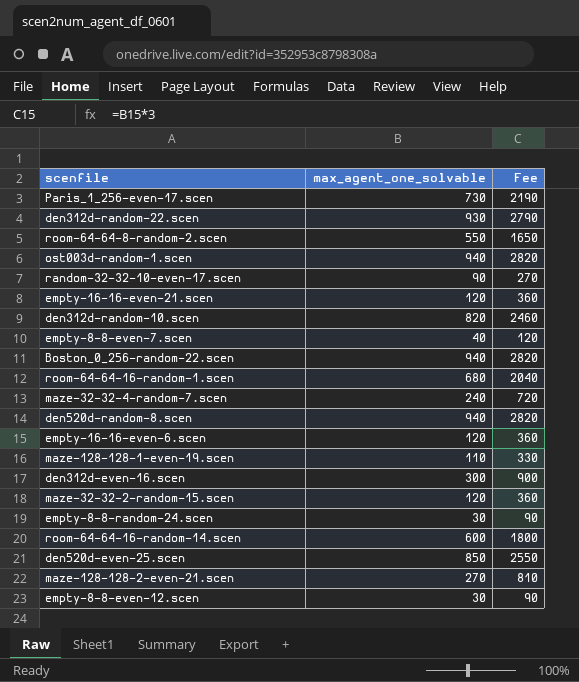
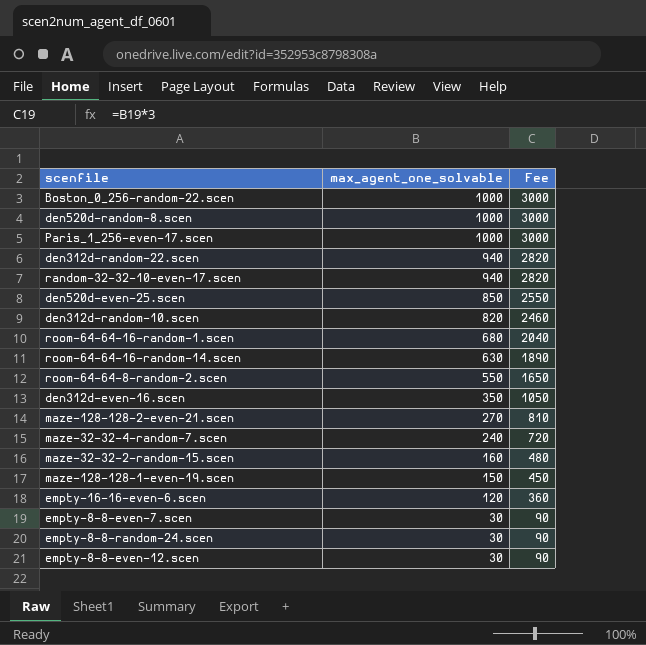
row order: none -> max_agent_one_solvable descending
row ost003d-random-1.scen: 940 | 2820 -> none
row empty-16-16-even-21.scen: 120 | 360 -> none
Boston_0_256-random-22.scen | max_agent_one_solvable: 940 -> 1000
Boston_0_256-random-22.scen | Fee: 2820 -> 3000
den520d-random-8.scen | max_agent_one_solvable: 940 -> 1000
den520d-random-8.scen | Fee: 2820 -> 3000
Paris_1_256-even-17.scen | max_agent_one_solvable: 730 -> 1000
Paris_1_256-even-17.scen | Fee: 2190 -> 3000
den312d-random-22.scen | max_agent_one_solvable: 930 -> 940
den312d-random-22.scen | Fee: 2790 -> 2820
random-32-32-10-even-17.scen | max_agent_one_solvable: 90 -> 940
random-32-32-10-even-17.scen | Fee: 270 -> 2820
room-64-64-16-random-14.scen | max_agent_one_solvable: 600 -> 630
room-64-64-16-random-14.scen | Fee: 1800 -> 1890
den312d-even-16.scen | max_agent_one_solvable: 300 -> 350
den312d-even-16.scen | Fee: 900 -> 1050
maze-32-32-2-random-15.scen | max_agent_one_solvable: 120 -> 160
maze-32-32-2-random-15.scen | Fee: 360 -> 480
maze-128-128-1-even-19.scen | max_agent_one_solvable: 110 -> 150
maze-128-128-1-even-19.scen | Fee: 330 -> 450
empty-8-8-even-7.scen | max_agent_one_solvable: 40 -> 30
empty-8-8-even-7.scen | Fee: 120 -> 90

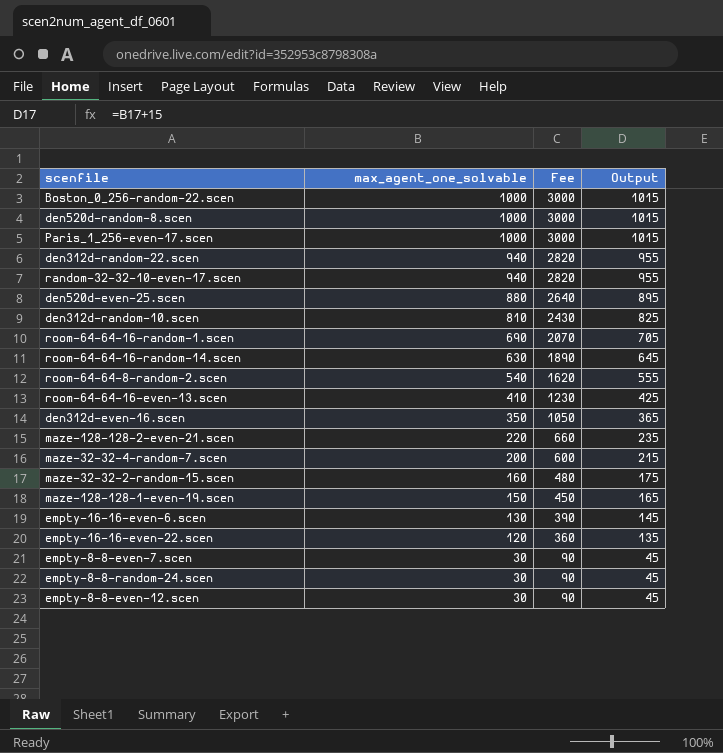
column Output | formula: none -> [max_agent_one_solvable] + 15
den520d-even-25.scen | max_agent_one_solvable: 850 -> 880
den520d-even-25.scen | Fee: 2550 -> 2640
den312d-random-10.scen | max_agent_one_solvable: 820 -> 810
den312d-random-10.scen | Fee: 2460 -> 2430
room-64-64-16-random-1.scen | max_agent_one_solvable: 680 -> 690
room-64-64-16-random-1.scen | Fee: 2040 -> 2070
room-64-64-8-random-2.scen | max_agent_one_solvable: 550 -> 540
room-64-64-8-random-2.scen | Fee: 1650 -> 1620
row room-64-64-16-even-13.scen: none -> 410 | 1230 | 425
maze-128-128-2-even-21.scen | max_agent_one_solvable: 270 -> 220
maze-128-128-2-even-21.scen | Fee: 810 -> 660
maze-32-32-4-random-7.scen | max_agent_one_solvable: 240 -> 200
maze-32-32-4-random-7.scen | Fee: 720 -> 600
empty-16-16-even-6.scen | max_agent_one_solvable: 120 -> 130
empty-16-16-even-6.scen | Fee: 360 -> 390
row empty-16-16-even-22.scen: none -> 120 | 360 | 135

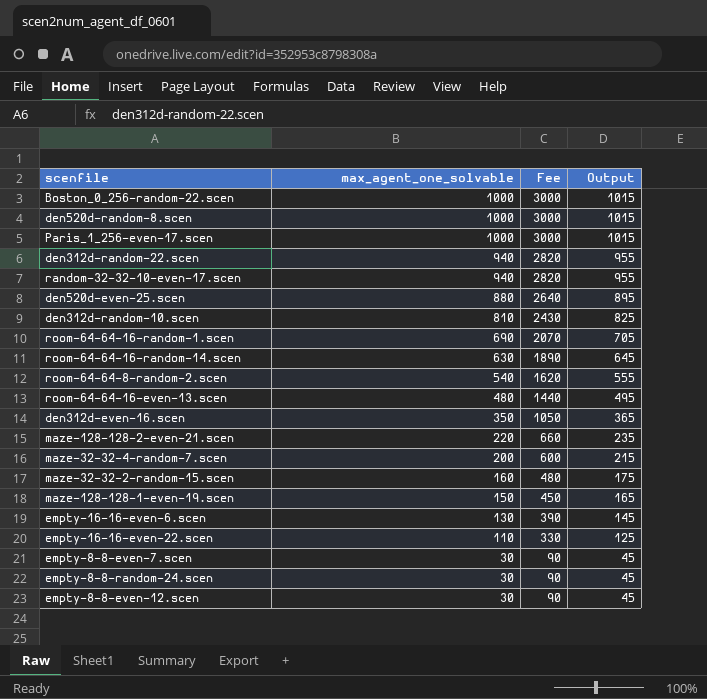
room-64-64-16-even-13.scen | max_agent_one_solvable: 410 -> 480
room-64-64-16-even-13.scen | Fee: 1230 -> 1440
room-64-64-16-even-13.scen | Output: 425 -> 495
empty-16-16-even-22.scen | max_agent_one_solvable: 120 -> 110
empty-16-16-even-22.scen | Fee: 360 -> 330
empty-16-16-even-22.scen | Output: 135 -> 125

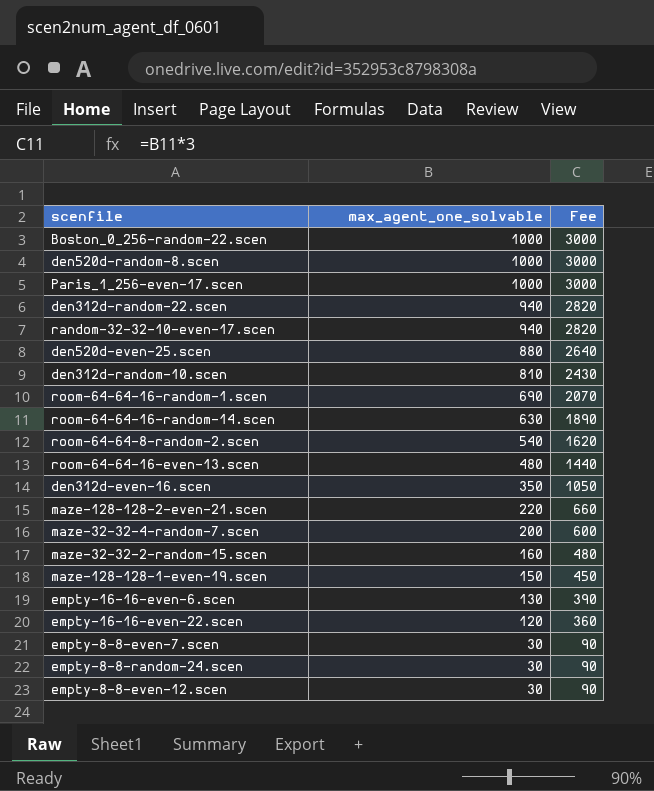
column Output | formula: [max_agent_one_solvable] + 15 -> none
empty-16-16-even-22.scen | max_agent_one_solvable: 110 -> 120
empty-16-16-even-22.scen | Fee: 330 -> 360

